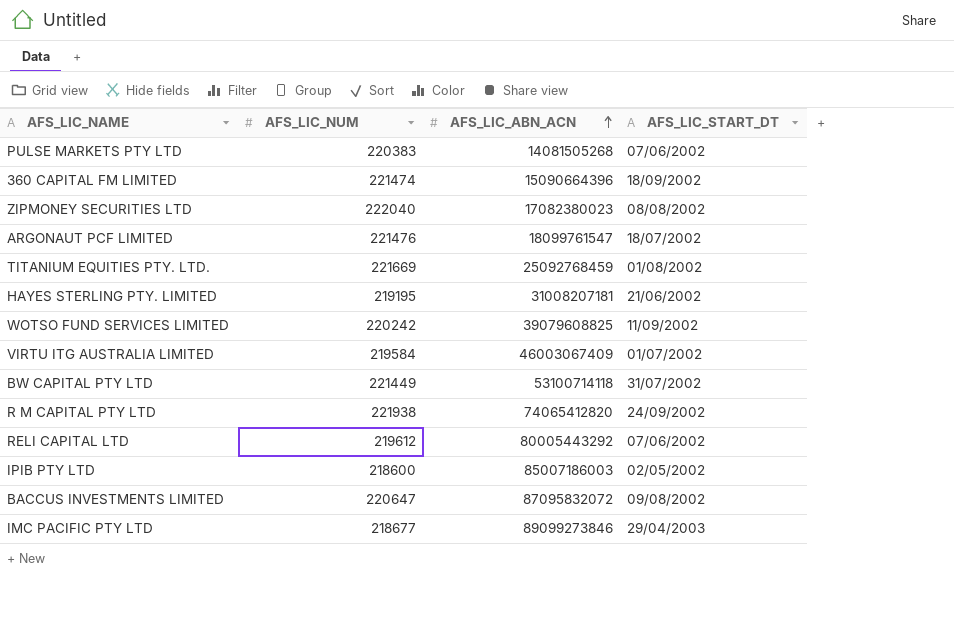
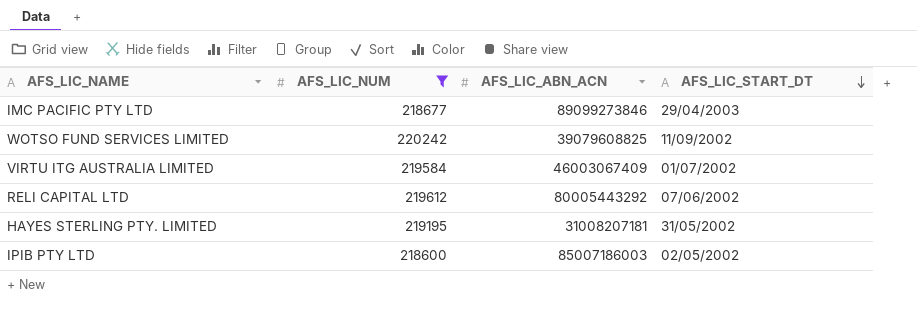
filter: none -> AFS_LIC_NUM <= 220242
row order: AFS_LIC_ABN_ACN ascending -> AFS_LIC_START_DT descending
HAYES STERLING PTY. LIMITED | AFS_LIC_START_DT: 21/06/2002 -> 31/05/2002

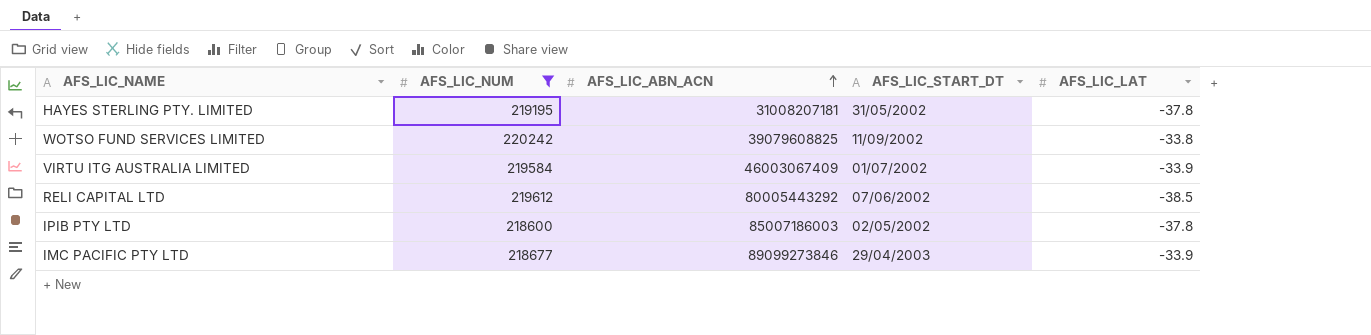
row order: AFS_LIC_START_DT descending -> AFS_LIC_ABN_ACN ascending
column AFS_LIC_LAT | position: none -> 5

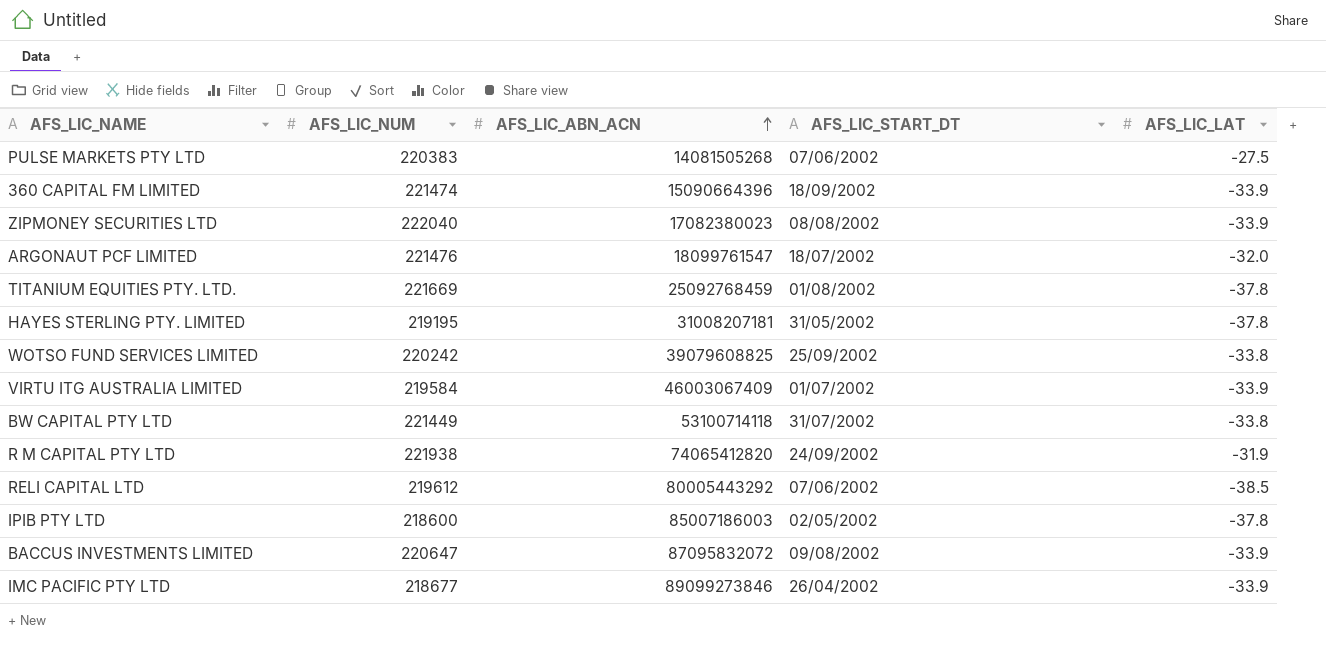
filter: AFS_LIC_NUM <= 220242 -> none
WOTSO FUND SERVICES LIMITED | AFS_LIC_START_DT: 11/09/2002 -> 25/09/2002
IMC PACIFIC PTY LTD | AFS_LIC_START_DT: 29/04/2003 -> 26/04/2002

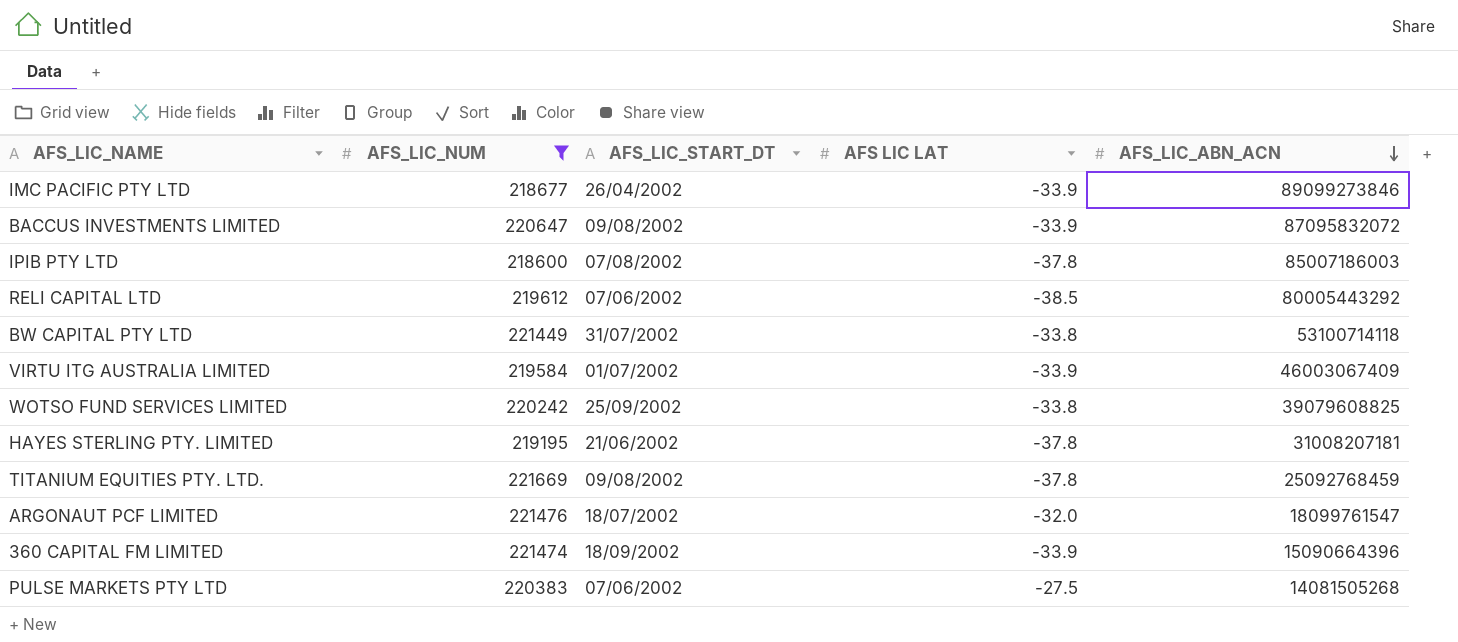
filter: none -> AFS_LIC_NUM <= 221669
row order: AFS_LIC_ABN_ACN ascending -> AFS_LIC_ABN_ACN descending
column name: AFS_LIC_LAT -> AFS LIC LAT
column AFS_LIC_ABN_ACN | position: 3 -> 5
IPIB PTY LTD | AFS_LIC_START_DT: 02/05/2002 -> 07/08/2002
HAYES STERLING PTY. LIMITED | AFS_LIC_START_DT: 31/05/2002 -> 21/06/2002
TITANIUM EQUITIES PTY. LTD. | AFS_LIC_START_DT: 01/08/2002 -> 09/08/2002

